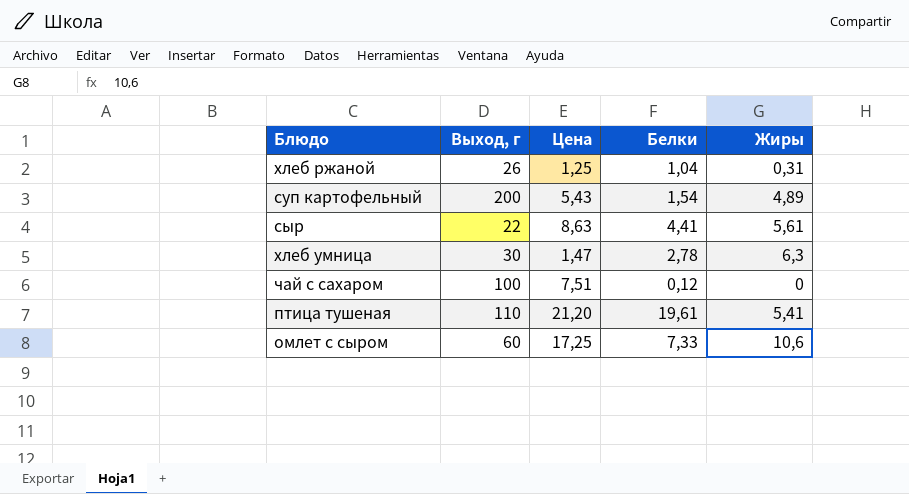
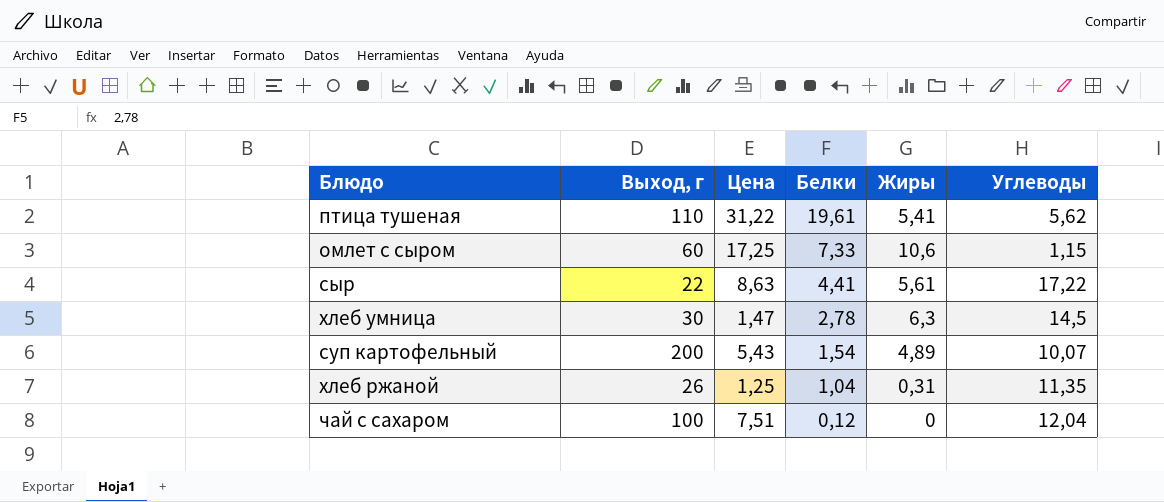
row order: none -> Белки descending
column Углеводы | position: none -> 6
птица тушеная | Цена: 21,20 -> 31,22

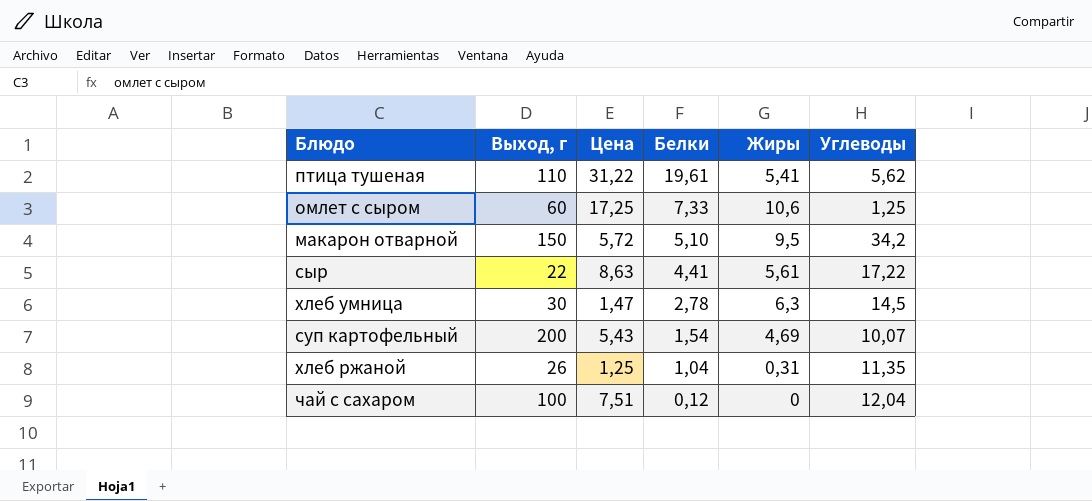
омлет с сыром | Углеводы: 1,15 -> 1,25
row макарон отварной: none -> 150 | 5,72 | 5,10 | 9,5 | 34,2
суп картофельный | Жиры: 4,89 -> 4,69

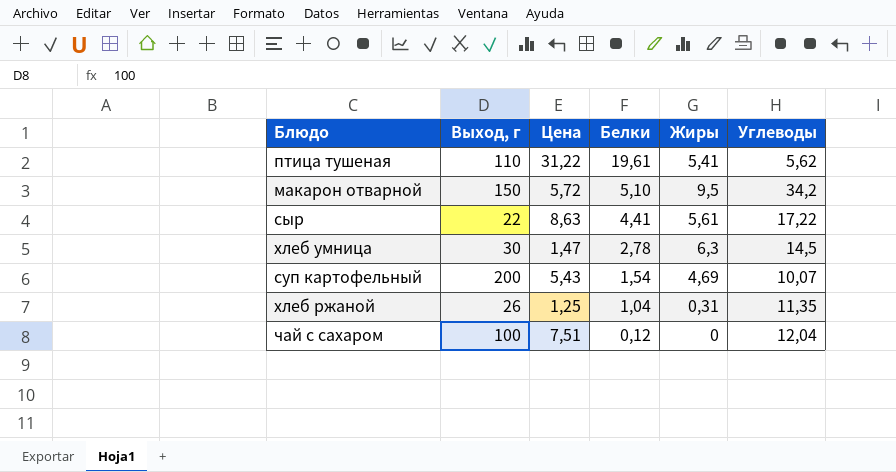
row омлет с сыром: 60 | 17,25 | 7,33 | 10,6 | 1,25 -> none

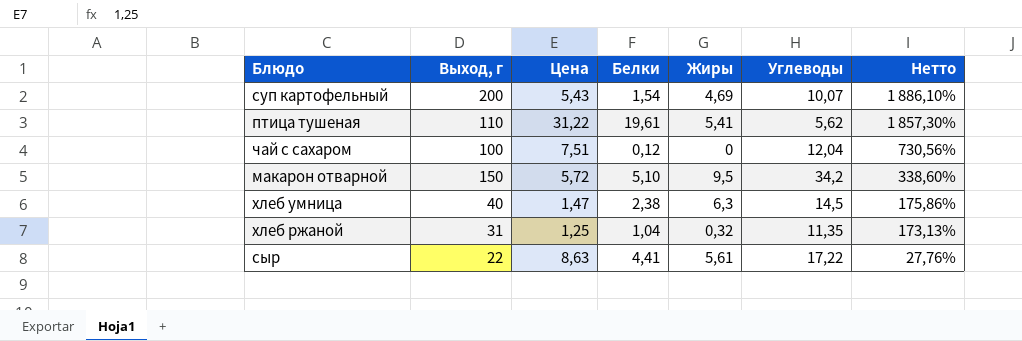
row order: Белки descending -> Нетто descending
column Нетто | formula: none -> ([Выход, г] - [Углеводы]) / [Углеводы]
хлеб умница | Выход, г: 30 -> 40
хлеб умница | Белки: 2,78 -> 2,38
хлеб ржаной | Выход, г: 26 -> 31
хлеб ржаной | Жиры: 0,31 -> 0,32

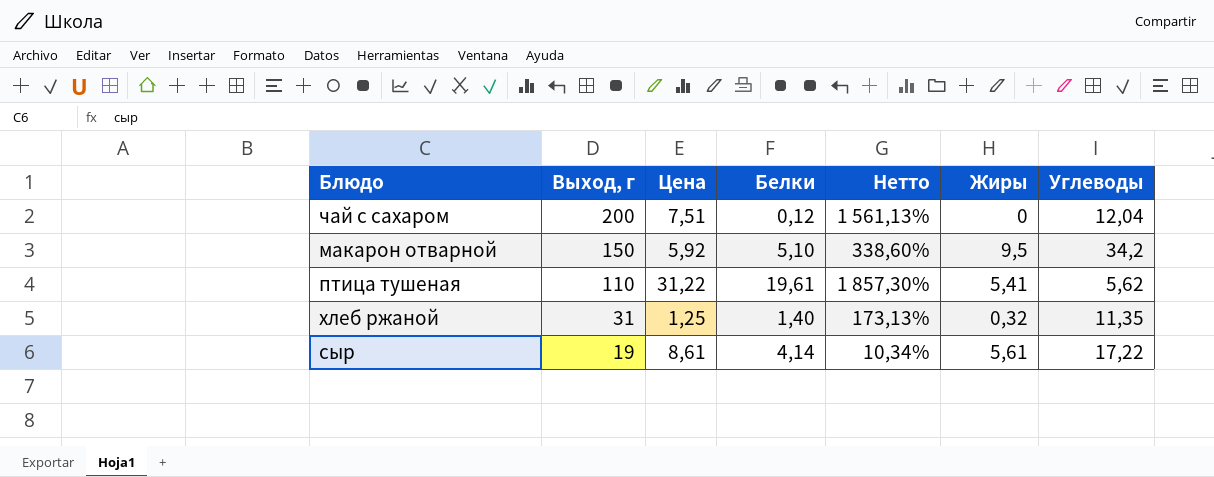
row order: Нетто descending -> Выход, г descending
column Нетто | position: 7 -> 5
row суп картофельный: 200 | 5,43 | 1,54 | 4,69 | 10,07 | 1 886,10% -> none
row хлеб умница: 40 | 1,47 | 2,38 | 6,3 | 14,5 | 175,86% -> none
чай с сахаром | Выход, г: 100 -> 200
чай с сахаром | Нетто: 730,56% -> 1 561,13%
макарон отварной | Цена: 5,72 -> 5,92
хлеб ржаной | Белки: 1,04 -> 1,40
сыр | Выход, г: 22 -> 19
сыр | Цена: 8,63 -> 8,61
сыр | Белки: 4,41 -> 4,14
сыр | Нетто: 27,76% -> 10,34%

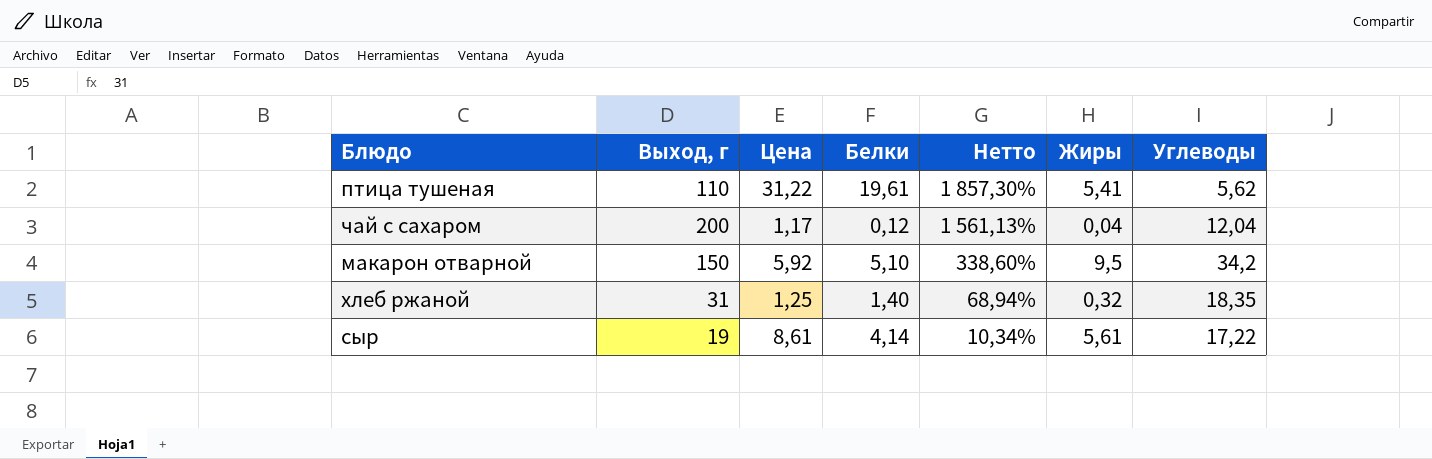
row order: Выход, г descending -> Нетто descending
чай с сахаром | Цена: 7,51 -> 1,17
чай с сахаром | Жиры: 0 -> 0,04
хлеб ржаной | Нетто: 173,13% -> 68,94%
хлеб ржаной | Углеводы: 11,35 -> 18,35

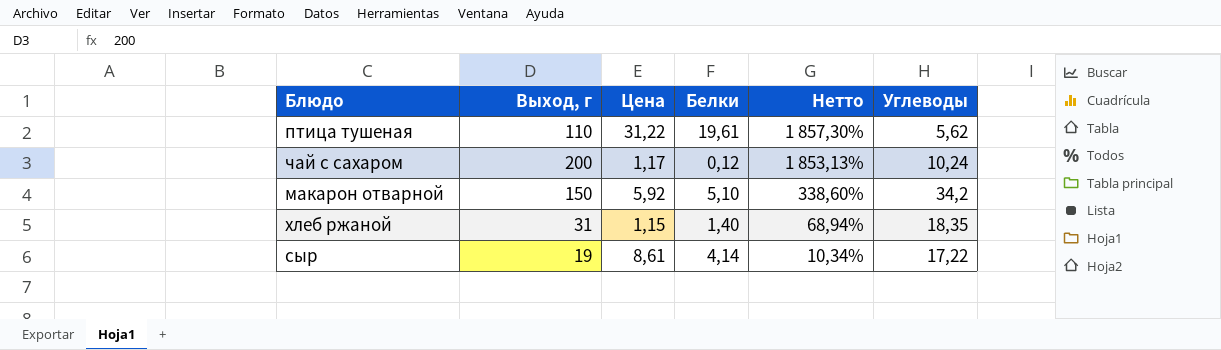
column Жиры | position: 6 -> none
чай с сахаром | Нетто: 1 561,13% -> 1 853,13%
чай с сахаром | Углеводы: 12,04 -> 10,24
хлеб ржаной | Цена: 1,25 -> 1,15

